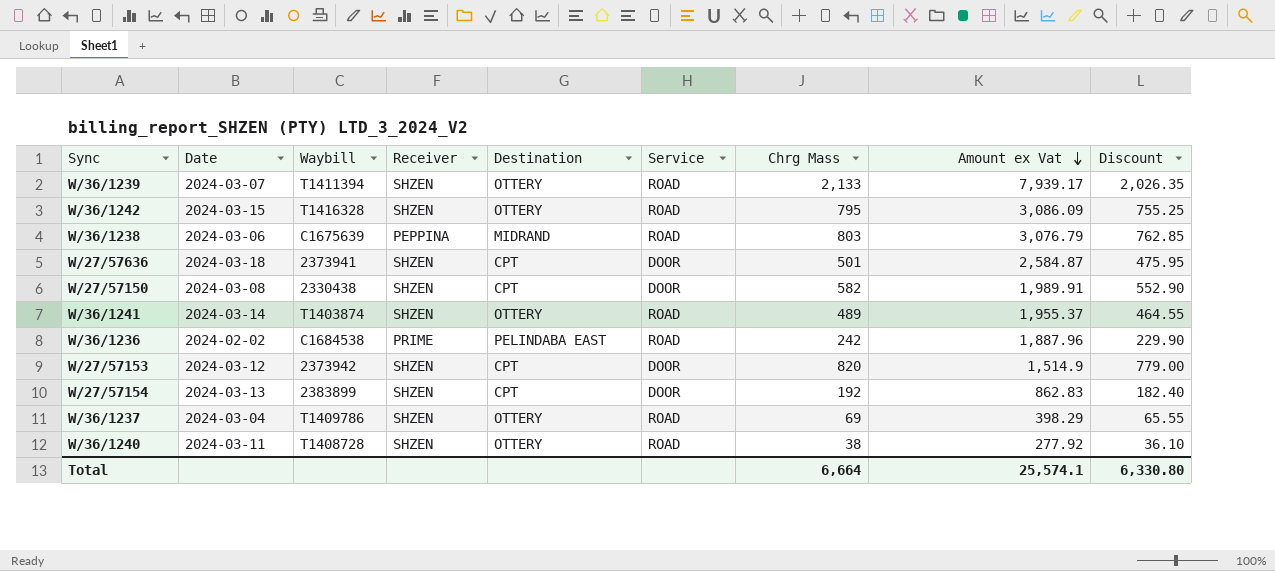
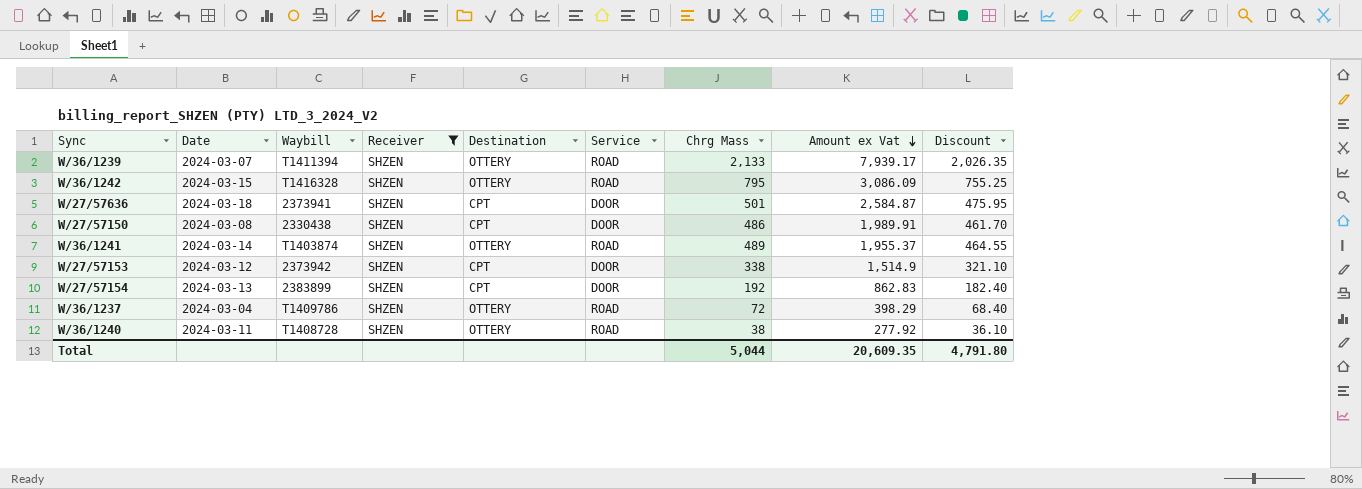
filter: none -> Receiver = SHZEN
W/27/57150 | Chrg Mass: 582 -> 486
W/27/57150 | Discount: 552.90 -> 461.70
W/27/57153 | Chrg Mass: 820 -> 338
W/27/57153 | Discount: 779.00 -> 321.10
W/36/1237 | Chrg Mass: 69 -> 72
W/36/1237 | Discount: 65.55 -> 68.40
Total | Chrg Mass: 6,664 -> 5,044
Total | Amount ex Vat: 25,574.1 -> 20,609.35
Total | Discount: 6,330.80 -> 4,791.80

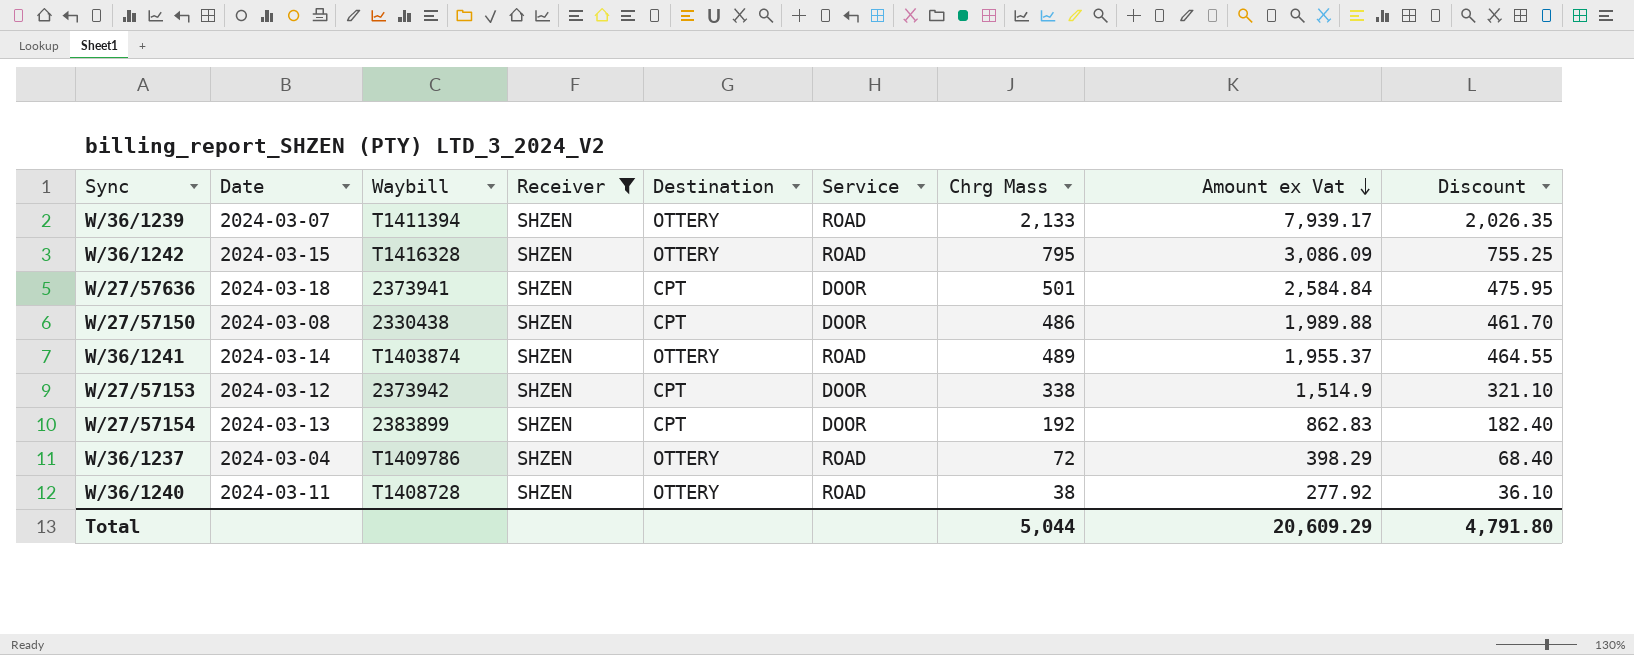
W/27/57636 | Amount ex Vat: 2,584.87 -> 2,584.84
W/27/57150 | Amount ex Vat: 1,989.91 -> 1,989.88
Total | Amount ex Vat: 20,609.35 -> 20,609.29

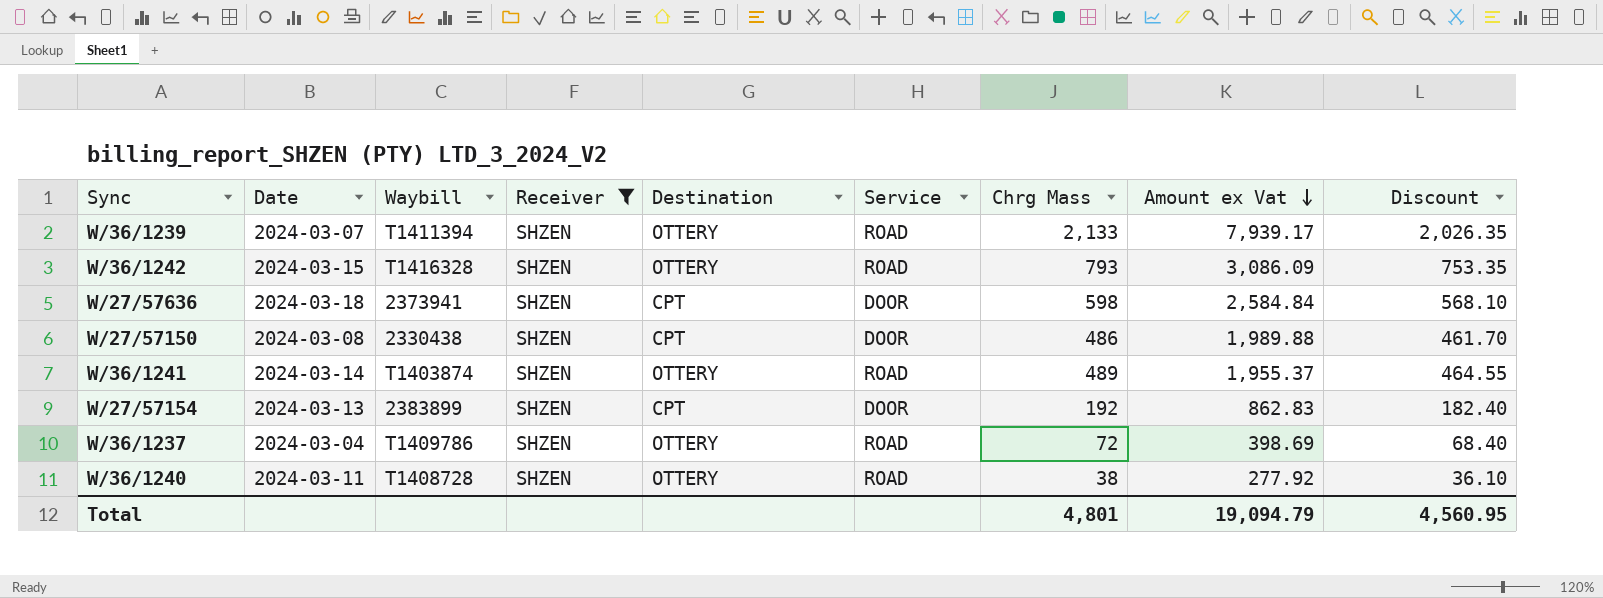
row W/27/57153: 2024-03-12 | 2373942 | SHZEN | CPT | DOOR | 338 | 1,514.9 | 321.10 -> none
W/36/1242 | Chrg Mass: 795 -> 793
W/36/1242 | Discount: 755.25 -> 753.35
W/27/57636 | Chrg Mass: 501 -> 598
W/27/57636 | Discount: 475.95 -> 568.10
W/36/1237 | Amount ex Vat: 398.29 -> 398.69
Total | Chrg Mass: 5,044 -> 4,801
Total | Amount ex Vat: 20,609.29 -> 19,094.79
Total | Discount: 4,791.80 -> 4,560.95

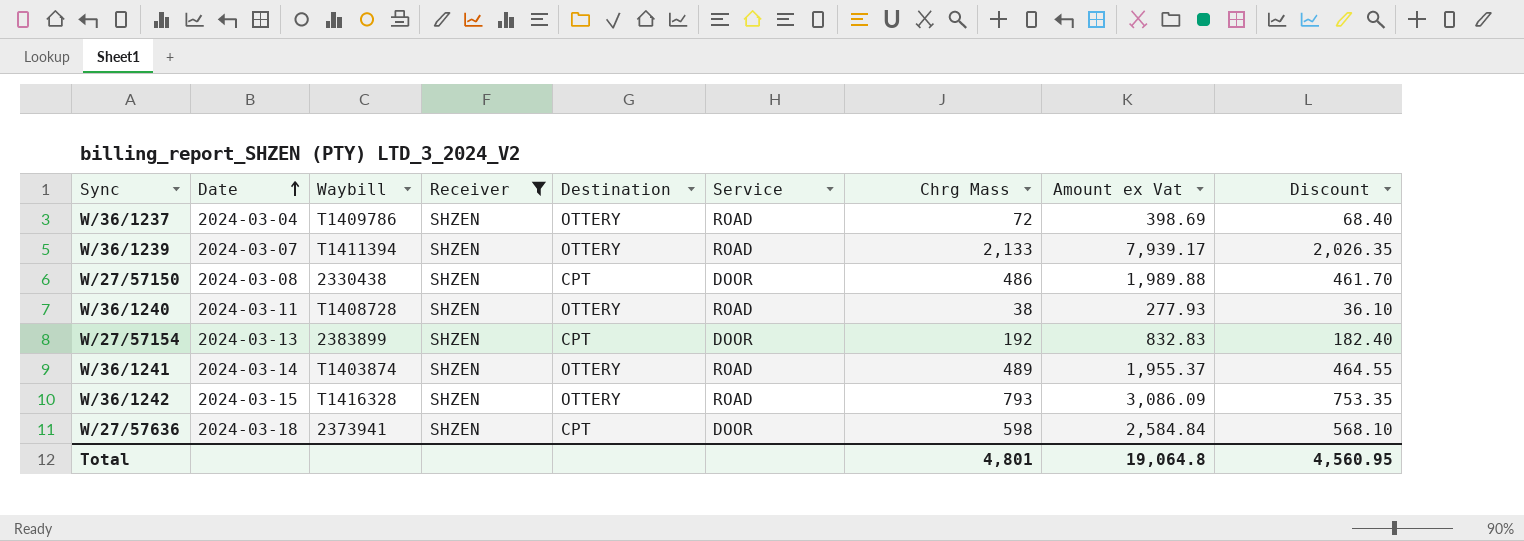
row order: Amount ex Vat descending -> Date ascending
W/36/1240 | Amount ex Vat: 277.92 -> 277.93
W/27/57154 | Amount ex Vat: 862.83 -> 832.83
Total | Amount ex Vat: 19,094.79 -> 19,064.8

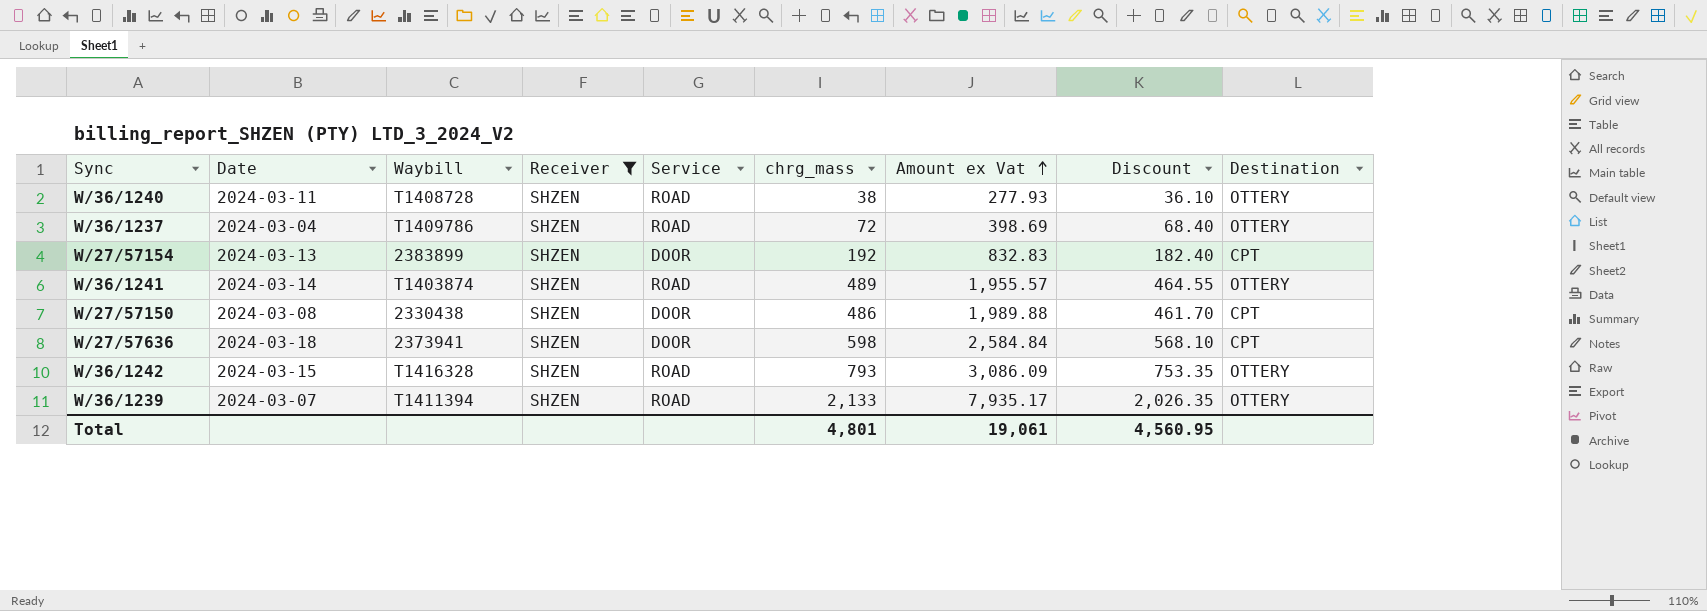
row order: Date ascending -> Amount ex Vat ascending
column name: Chrg Mass -> chrg_mass
column Destination | position: 5 -> 9
W/36/1241 | Amount ex Vat: 1,955.37 -> 1,955.57
W/36/1239 | Amount ex Vat: 7,939.17 -> 7,935.17
Total | Amount ex Vat: 19,064.8 -> 19,061

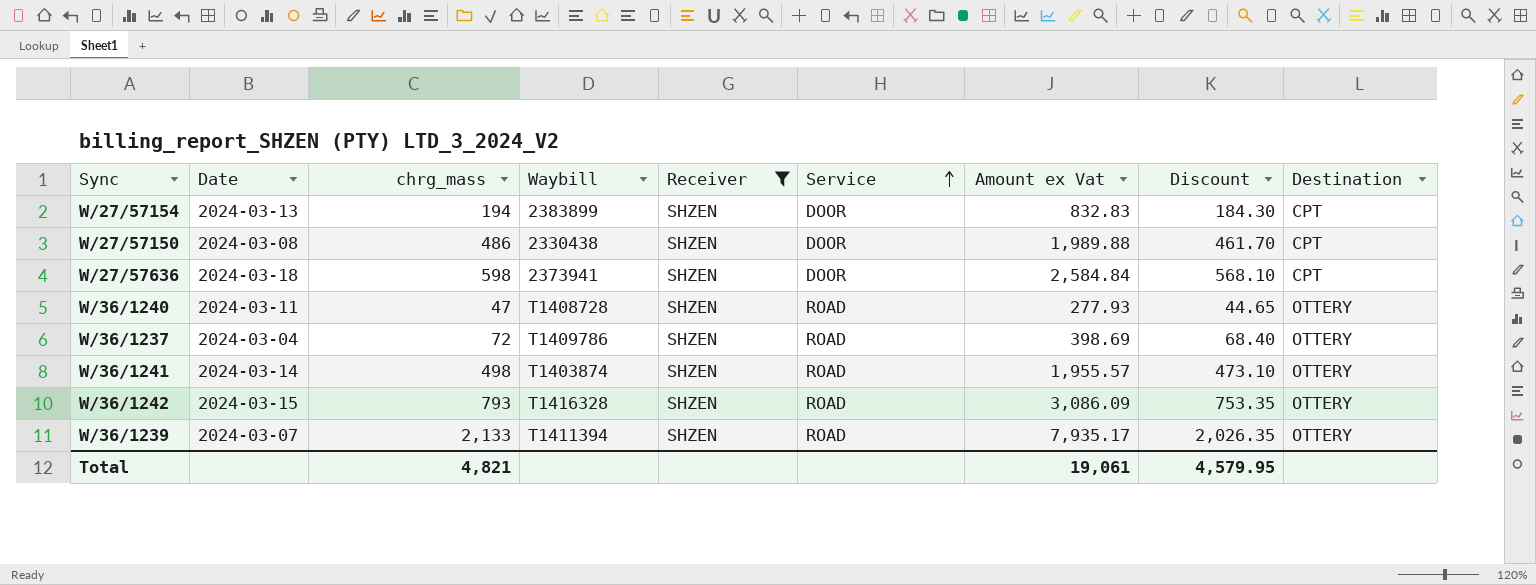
row order: Amount ex Vat ascending -> Service ascending
column chrg_mass | position: 6 -> 3
W/27/57154 | chrg_mass: 192 -> 194
W/27/57154 | Discount: 182.40 -> 184.30
W/36/1240 | chrg_mass: 38 -> 47
W/36/1240 | Discount: 36.10 -> 44.65
W/36/1241 | chrg_mass: 489 -> 498
W/36/1241 | Discount: 464.55 -> 473.10
Total | chrg_mass: 4,801 -> 4,821
Total | Discount: 4,560.95 -> 4,579.95

